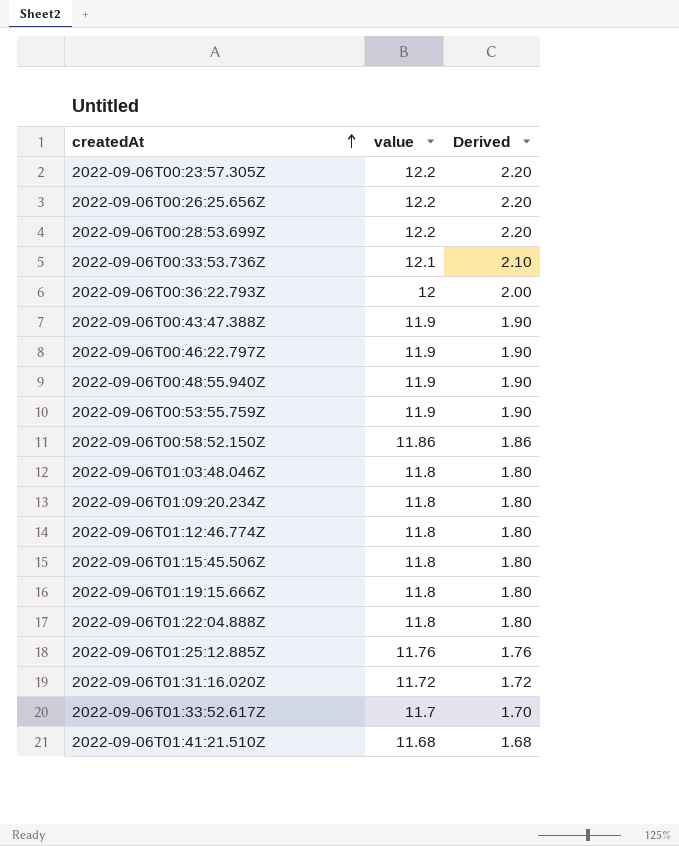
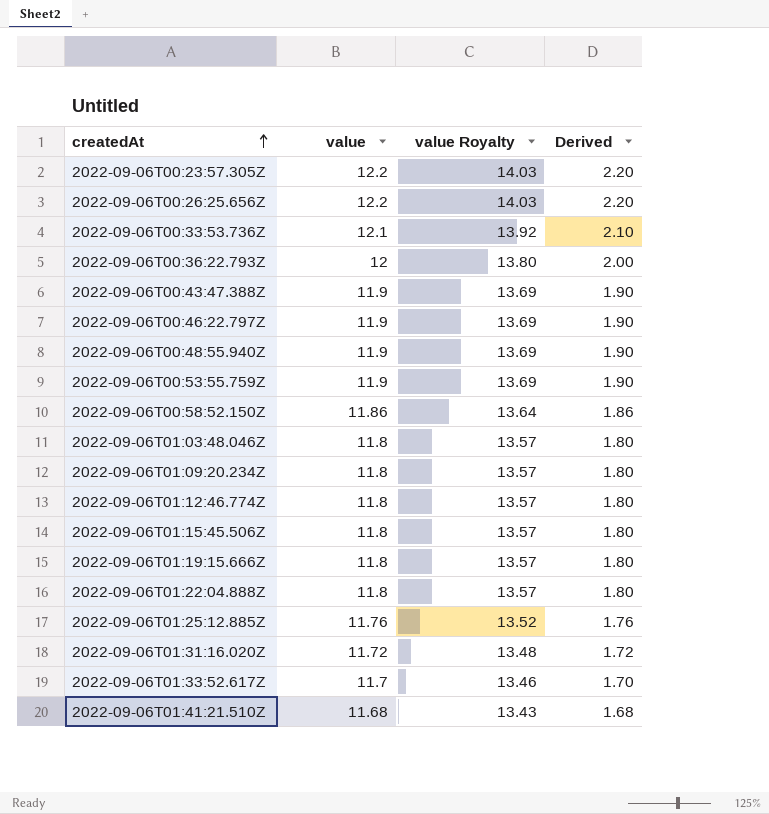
column value Royalty | formula: none -> [value] * 1.15
row 2022-09-06T00:28:53.699Z: 12.2 | 2.20 -> none

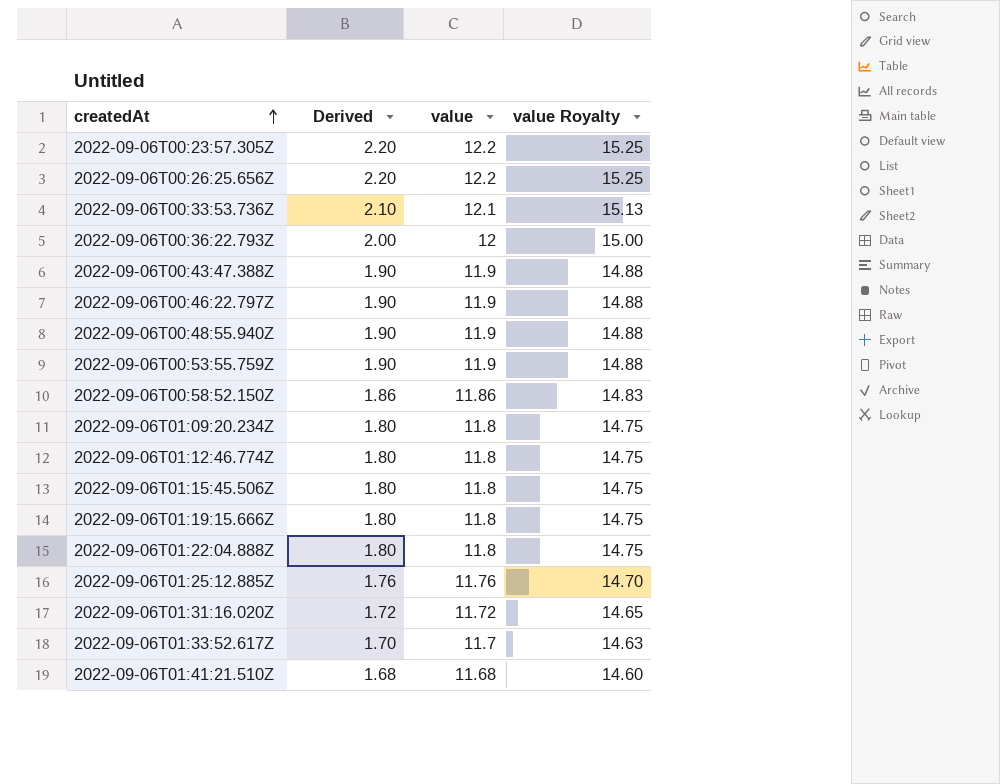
column Derived | position: 4 -> 2
column value Royalty | formula: [value] * 1.15 -> [value] * 1.25
row 2022-09-06T01:03:48.046Z: 11.8 | 13.57 | 1.80 -> none

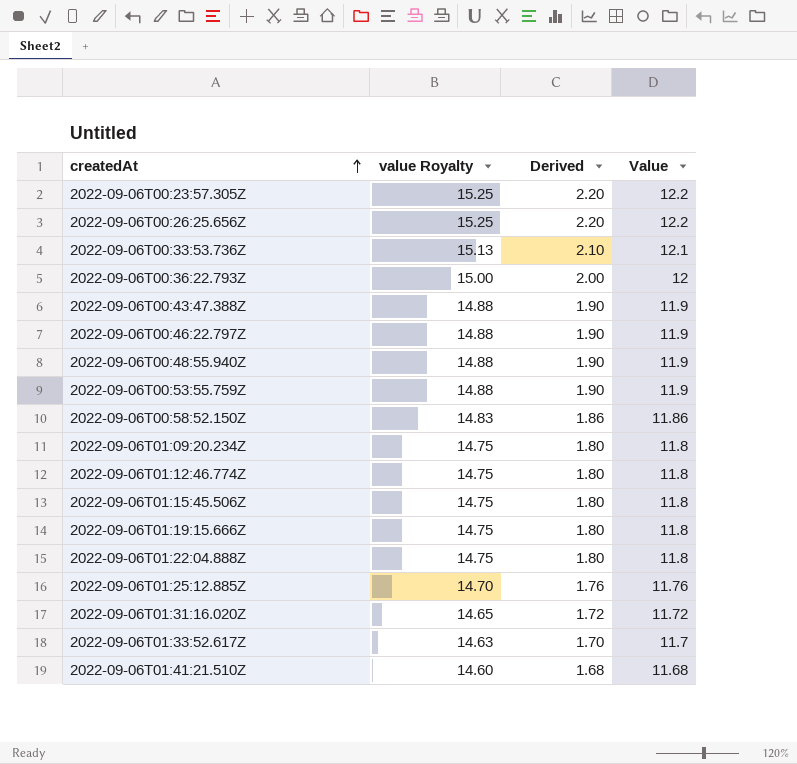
column value Royalty | position: 4 -> 2
column name: value -> Value

